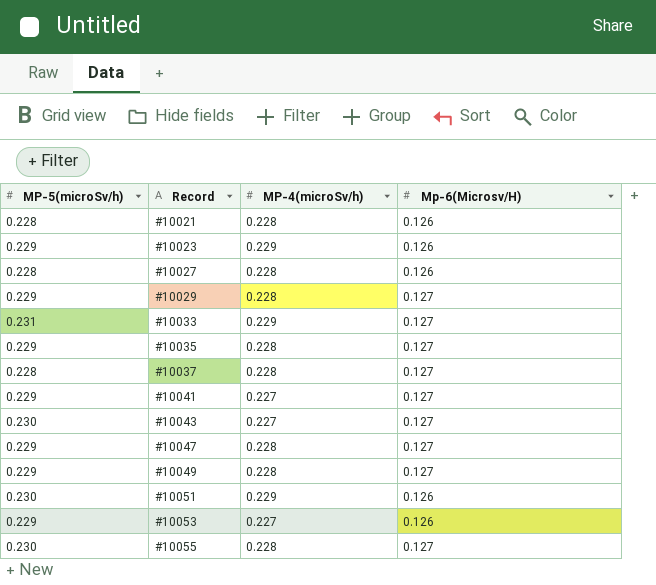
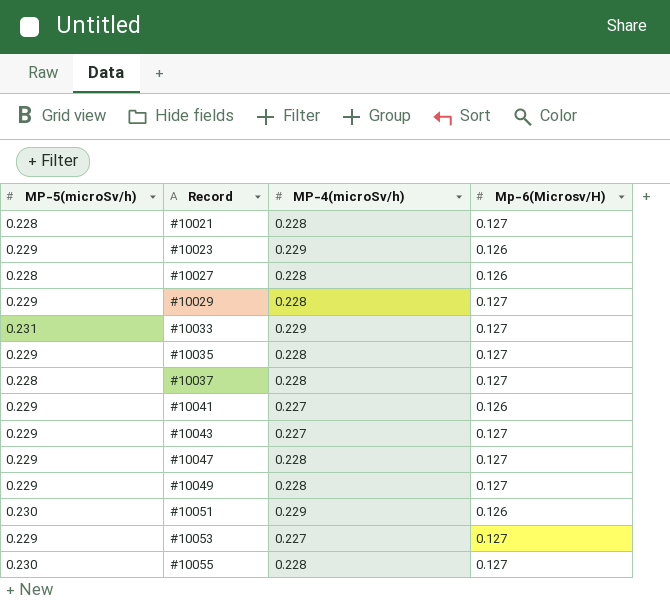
#10021 | Mp-6(Microsv/H): 0.126 -> 0.127
#10041 | Mp-6(Microsv/H): 0.127 -> 0.126
#10043 | MP-5(microSv/h): 0.230 -> 0.229
#10053 | Mp-6(Microsv/H): 0.126 -> 0.127

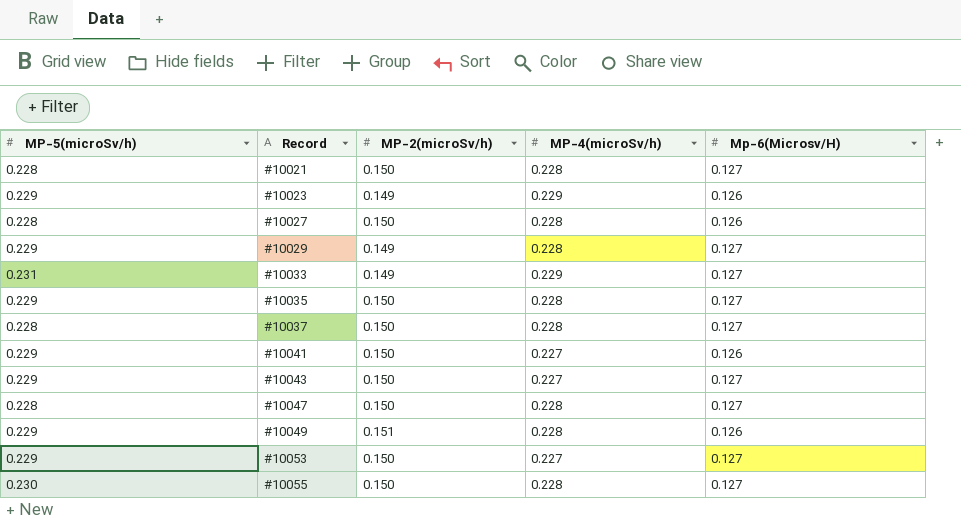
column MP-2(microSv/h) | position: none -> 3
row #10051: 0.230 | 0.229 | 0.126 -> none
#10047 | MP-5(microSv/h): 0.229 -> 0.228
#10049 | Mp-6(Microsv/H): 0.127 -> 0.126

